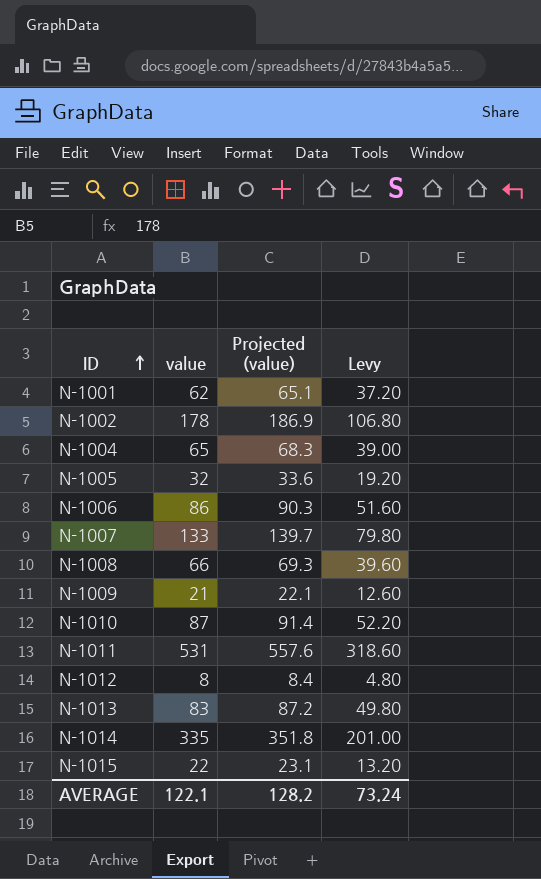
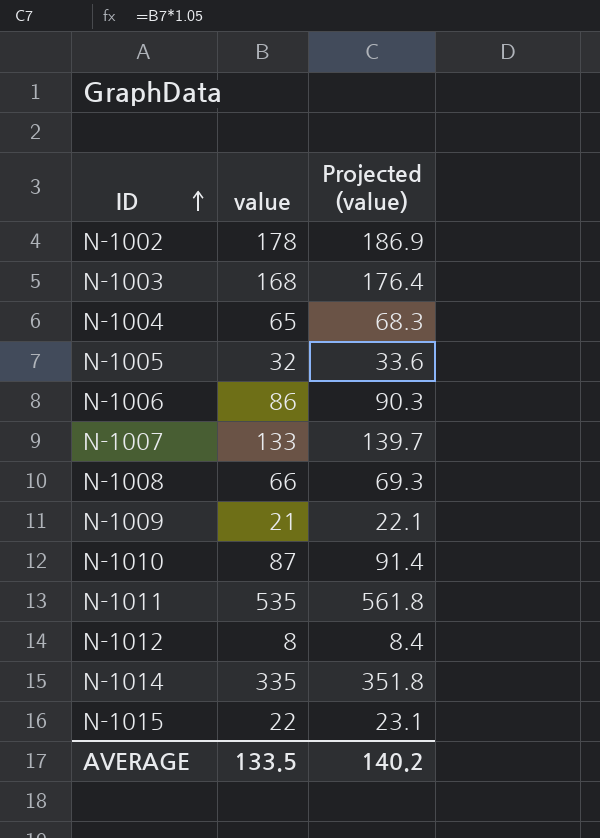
column Levy | formula: [value] * 0.6 -> none
row N-1001: 62 | 65.1 | 37.20 -> none
row N-1013: 83 | 87.2 | 49.80 -> none
row N-1003: none -> 168 | 176.4
N-1011 | value: 531 -> 535
N-1011 | Projected (value): 557.6 -> 561.8
AVERAGE | value: 122.1 -> 133.5
AVERAGE | Projected (value): 128.2 -> 140.2

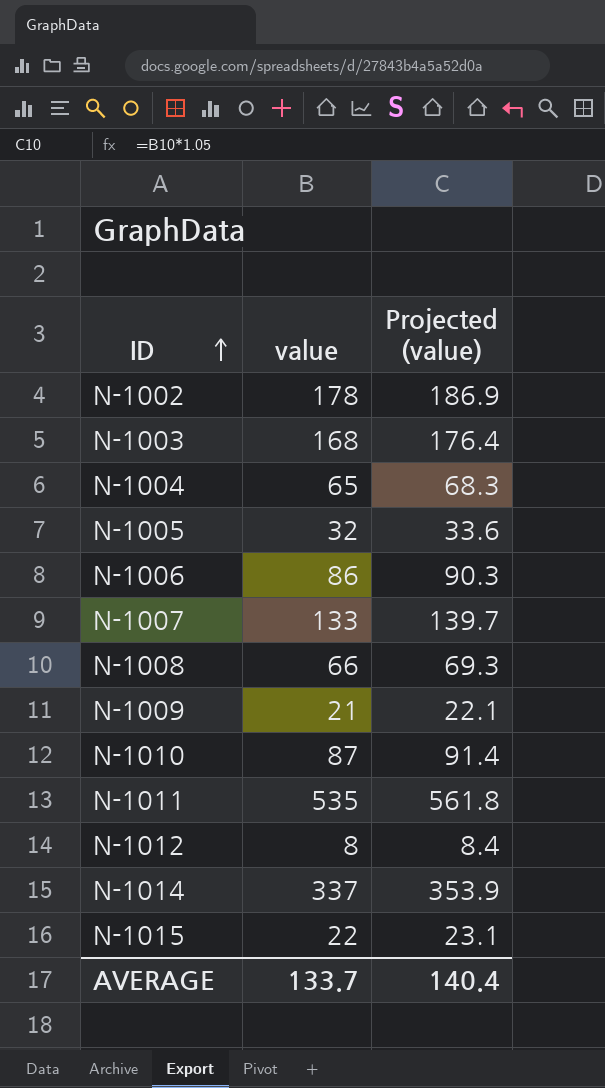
N-1014 | value: 335 -> 337
N-1014 | Projected (value): 351.8 -> 353.9
AVERAGE | value: 133.5 -> 133.7
AVERAGE | Projected (value): 140.2 -> 140.4

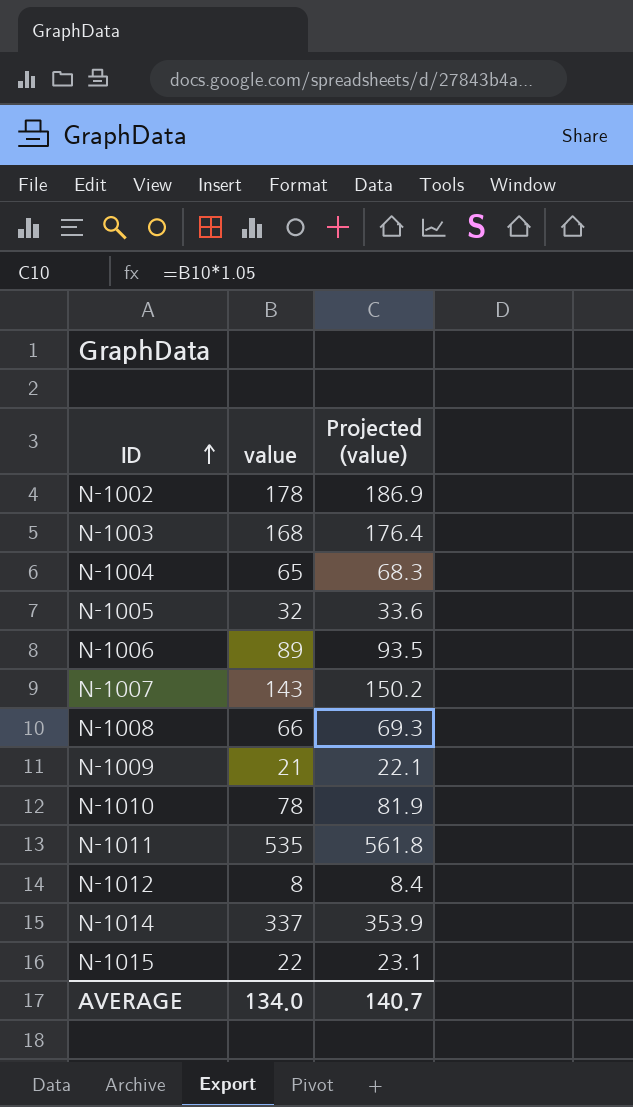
N-1006 | value: 86 -> 89
N-1006 | Projected (value): 90.3 -> 93.5
N-1007 | value: 133 -> 143
N-1007 | Projected (value): 139.7 -> 150.2
N-1010 | value: 87 -> 78
N-1010 | Projected (value): 91.4 -> 81.9
AVERAGE | value: 133.7 -> 134.0
AVERAGE | Projected (value): 140.4 -> 140.7

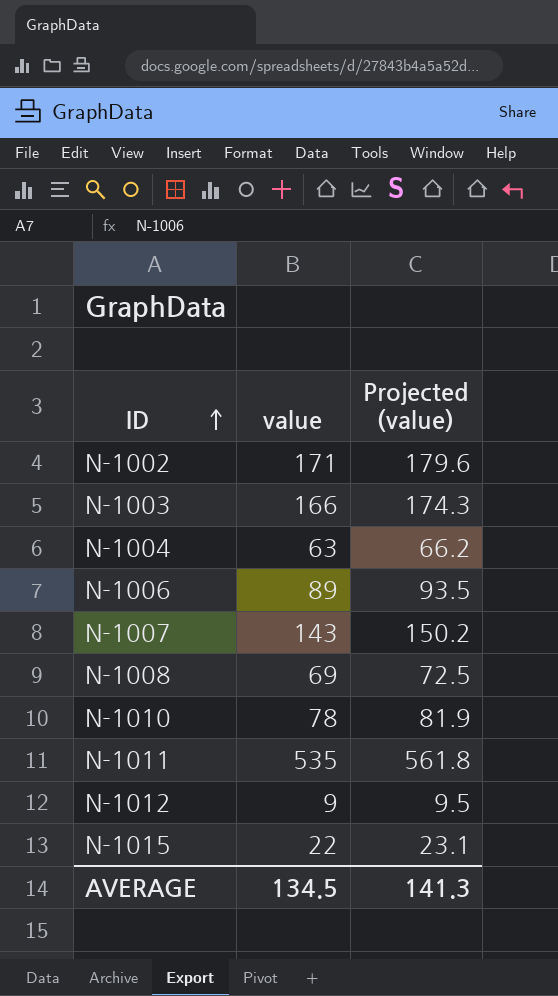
row N-1005: 32 | 33.6 -> none
row N-1009: 21 | 22.1 -> none
row N-1014: 337 | 353.9 -> none
N-1002 | value: 178 -> 171
N-1002 | Projected (value): 186.9 -> 179.6
N-1003 | value: 168 -> 166
N-1003 | Projected (value): 176.4 -> 174.3
N-1004 | value: 65 -> 63
N-1004 | Projected (value): 68.3 -> 66.2
N-1008 | value: 66 -> 69
N-1008 | Projected (value): 69.3 -> 72.5
N-1012 | value: 8 -> 9
N-1012 | Projected (value): 8.4 -> 9.5
AVERAGE | value: 134.0 -> 134.5
AVERAGE | Projected (value): 140.7 -> 141.3

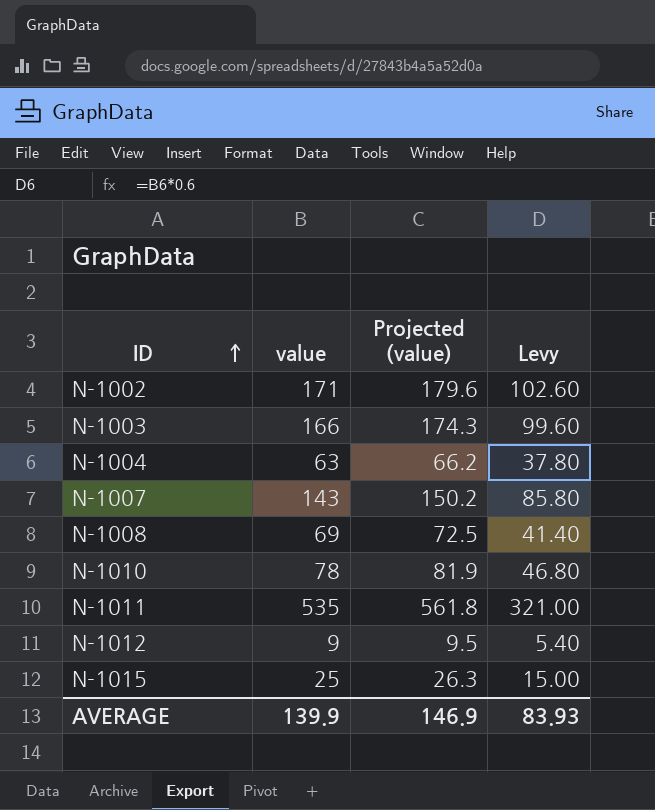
column Levy | formula: none -> [value] * 0.6
row N-1006: 89 | 93.5 -> none
N-1015 | value: 22 -> 25
N-1015 | Projected (value): 23.1 -> 26.3
AVERAGE | value: 134.5 -> 139.9
AVERAGE | Projected (value): 141.3 -> 146.9

